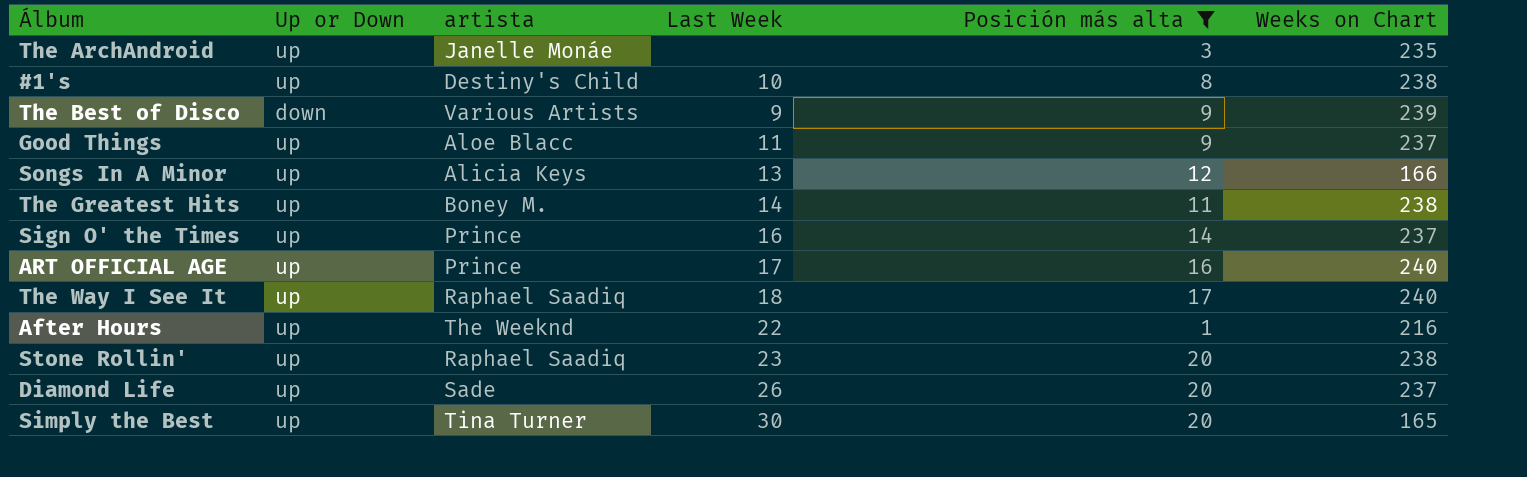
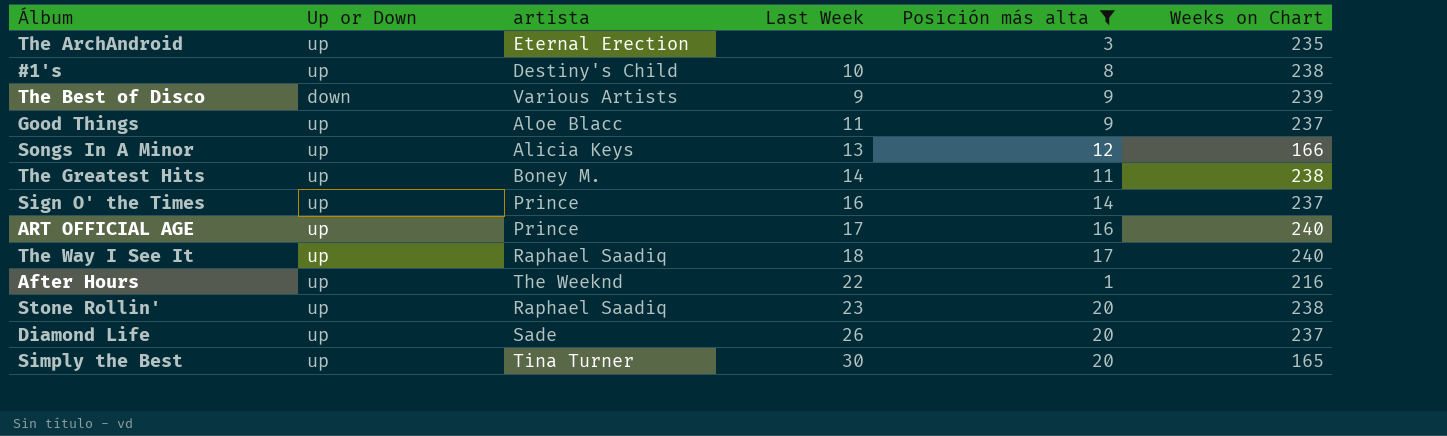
The ArchAndroid | artista: Janelle Monáe -> Eternal Erection

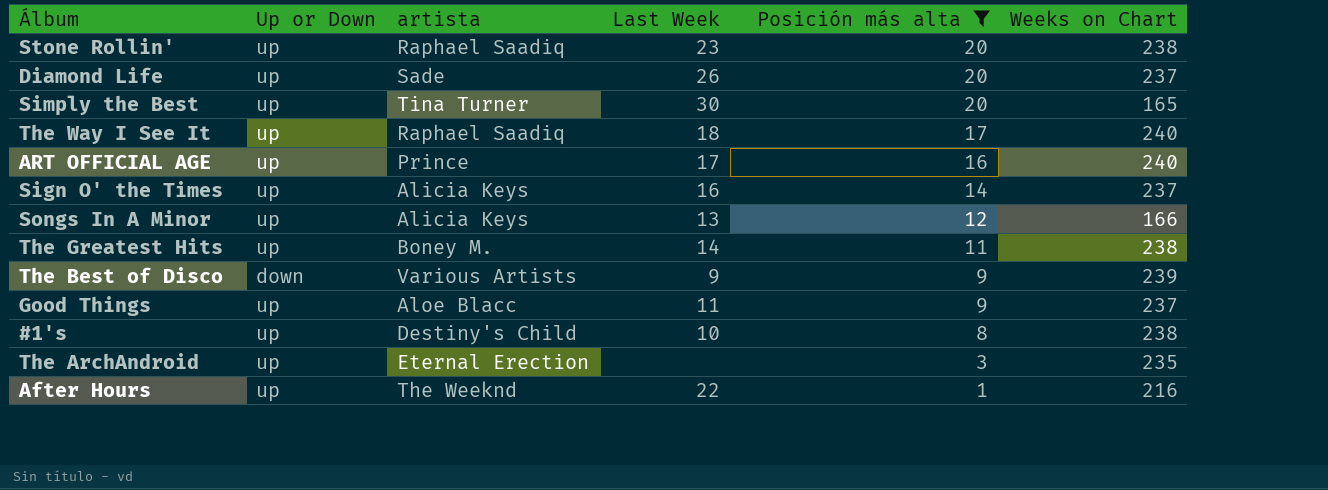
row order: none -> Posición más alta descending
Sign O' the Times | artista: Prince -> Alicia Keys

